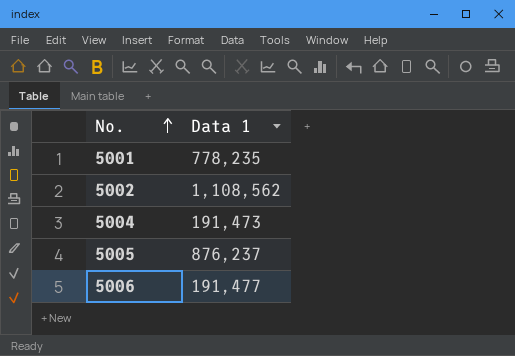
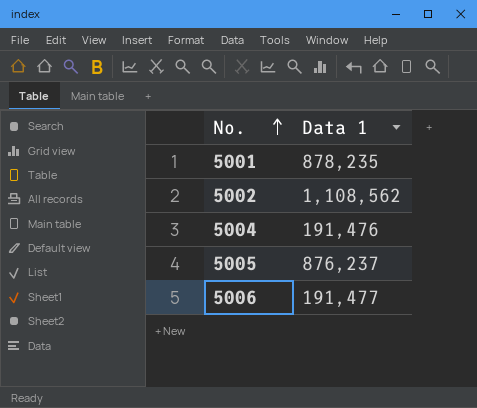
5001 | Data 1: 778,235 -> 878,235
5004 | Data 1: 191,473 -> 191,476

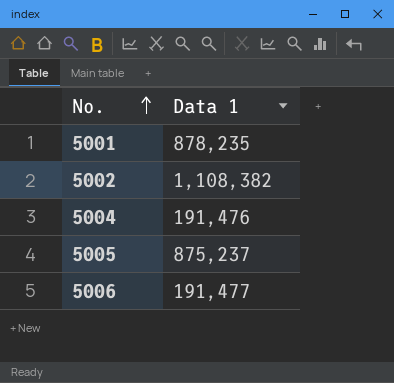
5002 | Data 1: 1,108,562 -> 1,108,382
5005 | Data 1: 876,237 -> 875,237

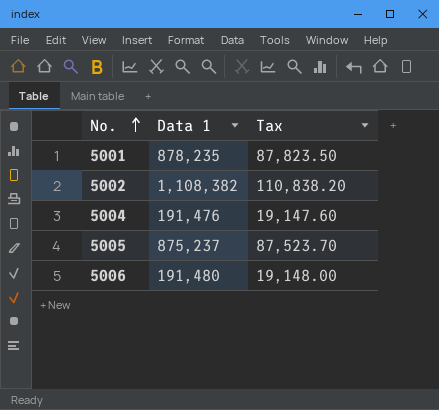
column Tax | formula: none -> [Data 1] * 0.1
5006 | Data 1: 191,477 -> 191,480

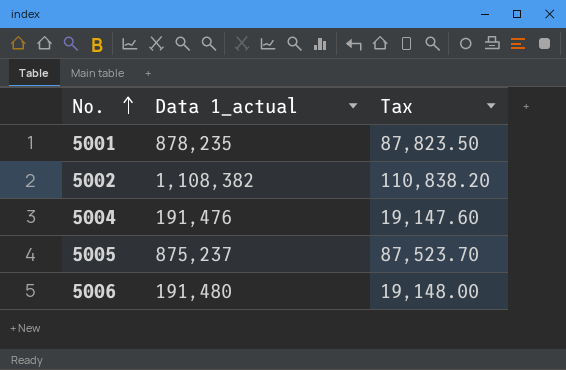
column name: Data 1 -> Data 1_actual

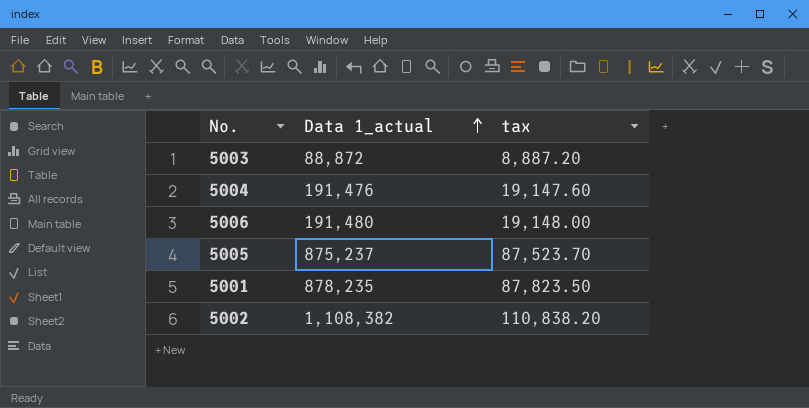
row order: No. ascending -> Data 1_actual ascending
column name: Tax -> tax
row 5003: none -> 88,872 | 8,887.20

